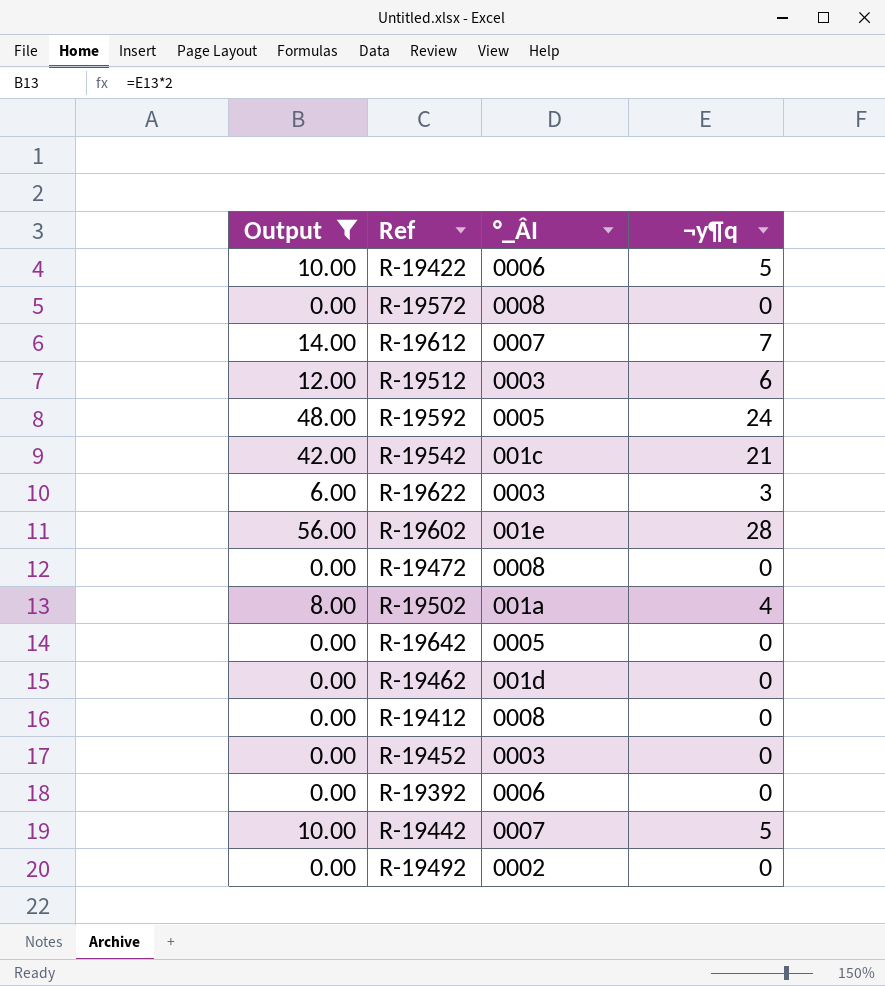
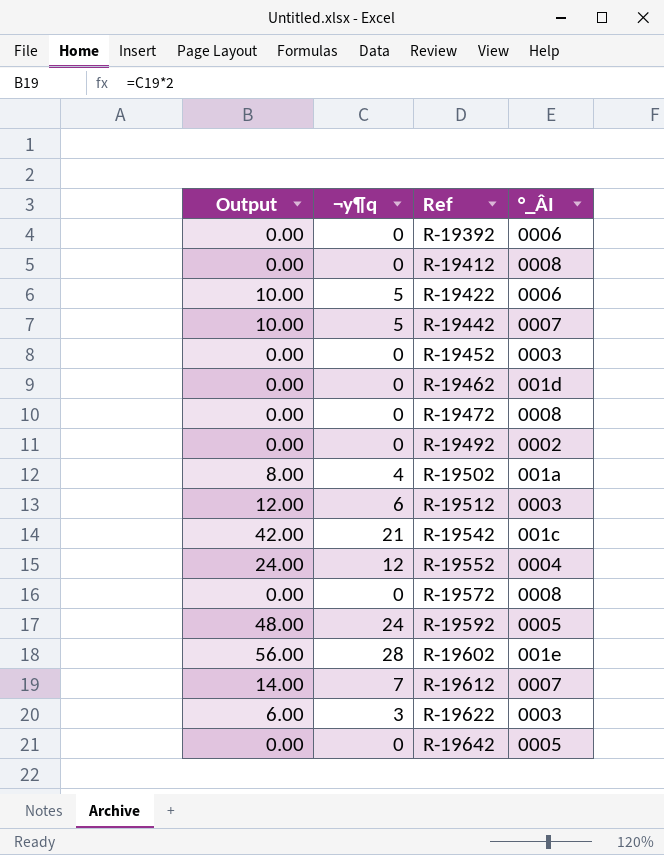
filter: Output != 24.00 -> none
row order: none -> Ref ascending
column ¬y¶q | position: 4 -> 2

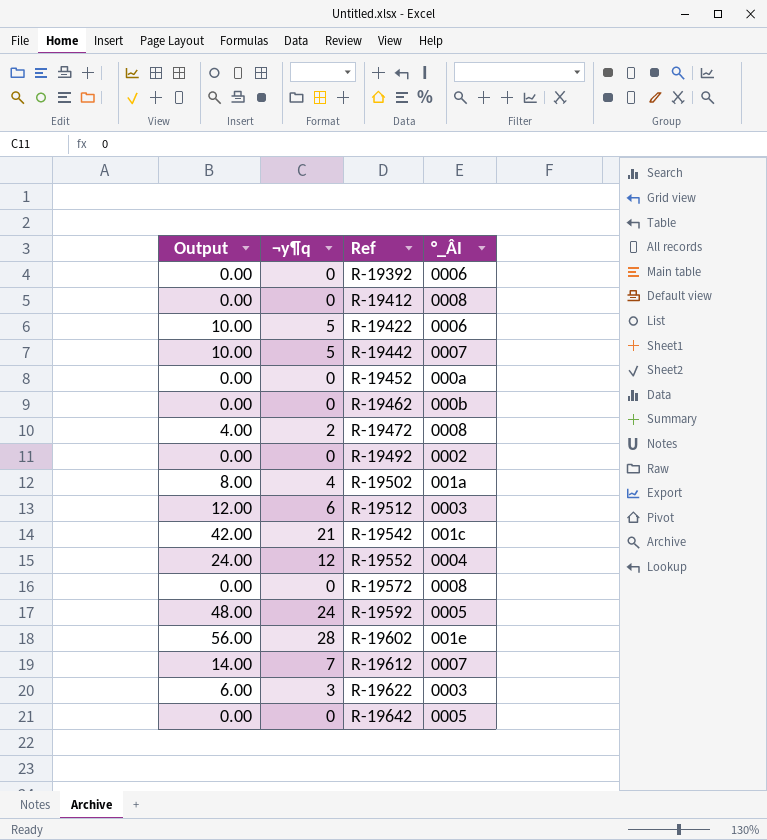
R-19452 | °_ÂI: 0003 -> 000a
R-19462 | °_ÂI: 001d -> 000b
R-19472 | Output: 0.00 -> 4.00
R-19472 | ¬y¶q: 0 -> 2

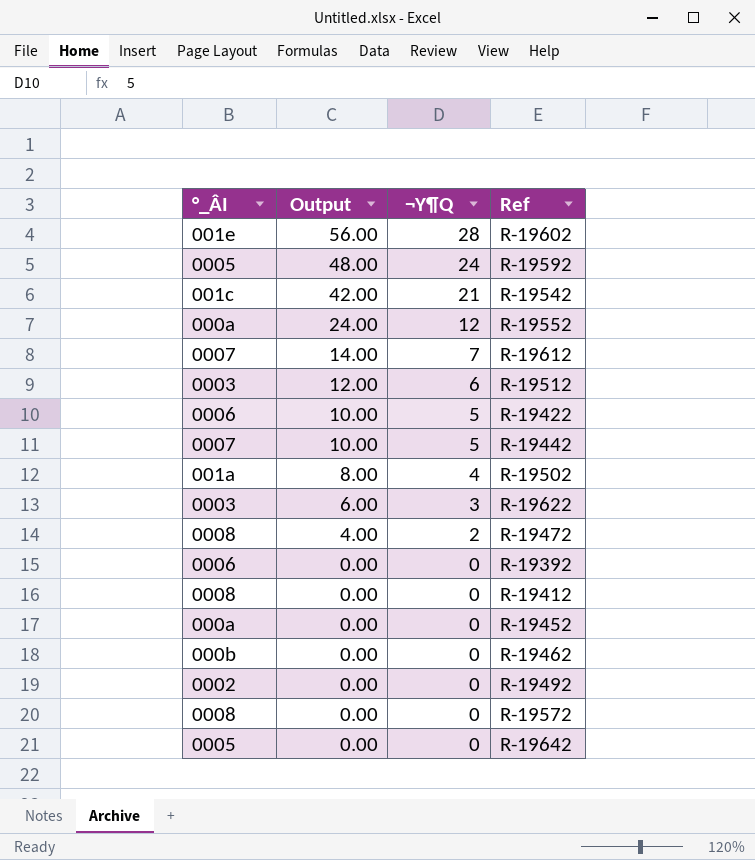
row order: Ref ascending -> Output descending
column °_ÂI | position: 4 -> 1
column name: ¬y¶q -> ¬Y¶Q
R-19552 | °_ÂI: 0004 -> 000a

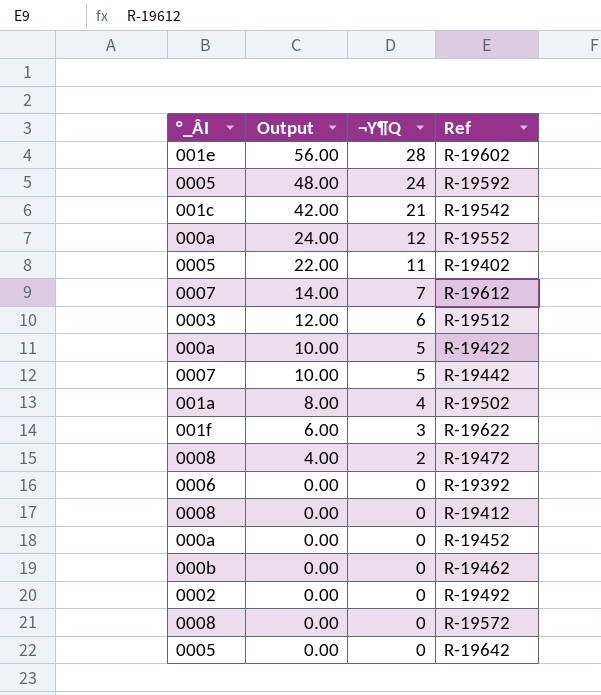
row R-19402: none -> 0005 | 22.00 | 11
R-19422 | °_ÂI: 0006 -> 000a
R-19622 | °_ÂI: 0003 -> 001f

